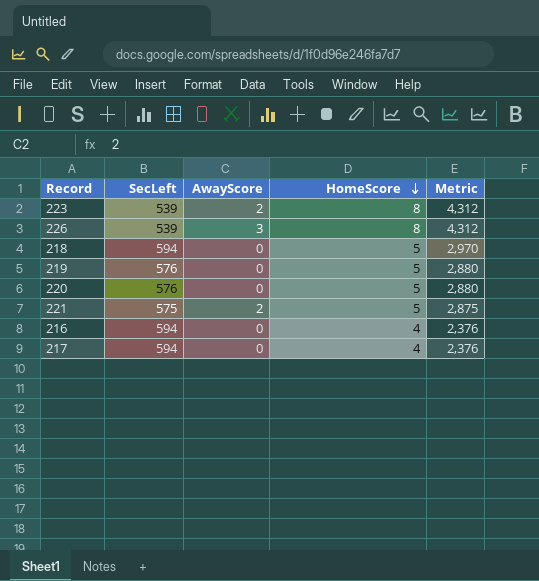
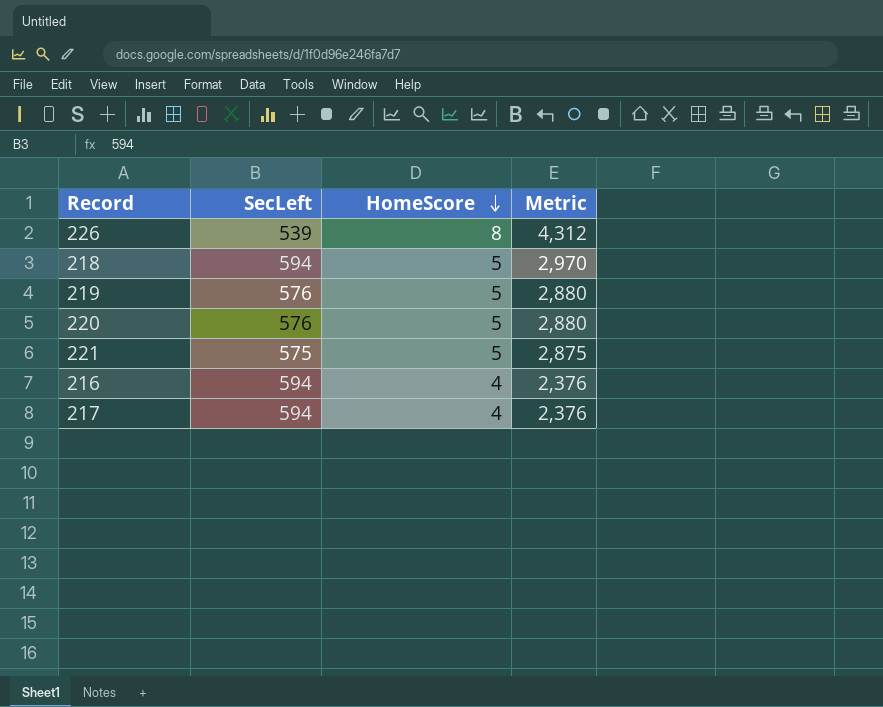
column AwayScore | position: 3 -> none
row 223: 539 | 2 | 8 | 4,312 -> none

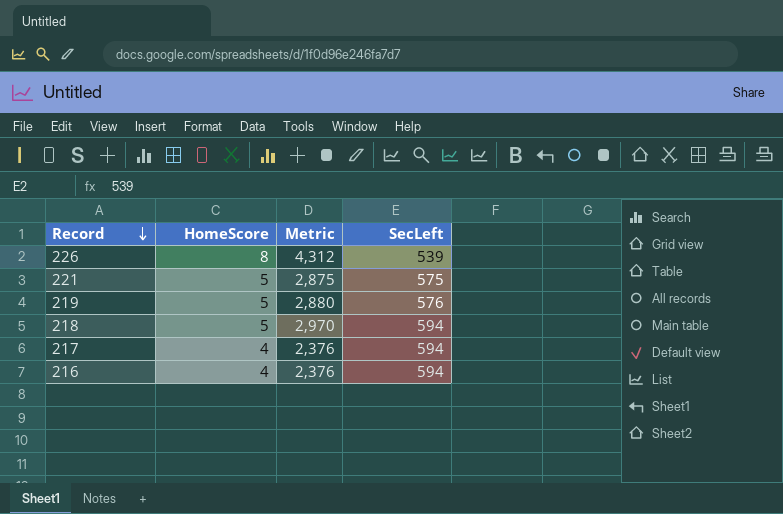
row order: HomeScore descending -> Record descending
column SecLeft | position: 2 -> 4
row 220: 576 | 5 | 2,880 -> none

